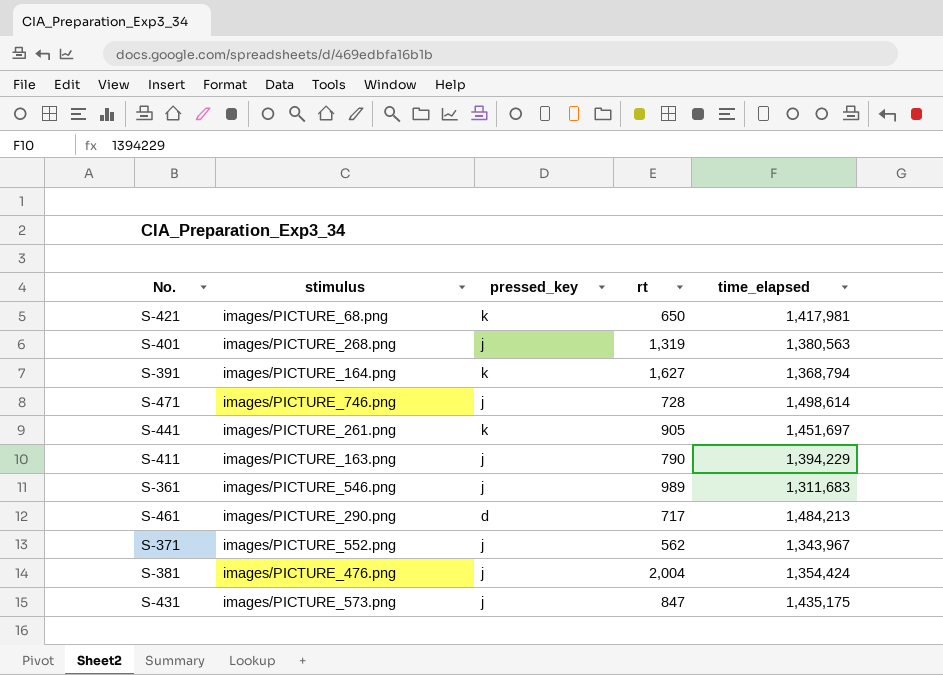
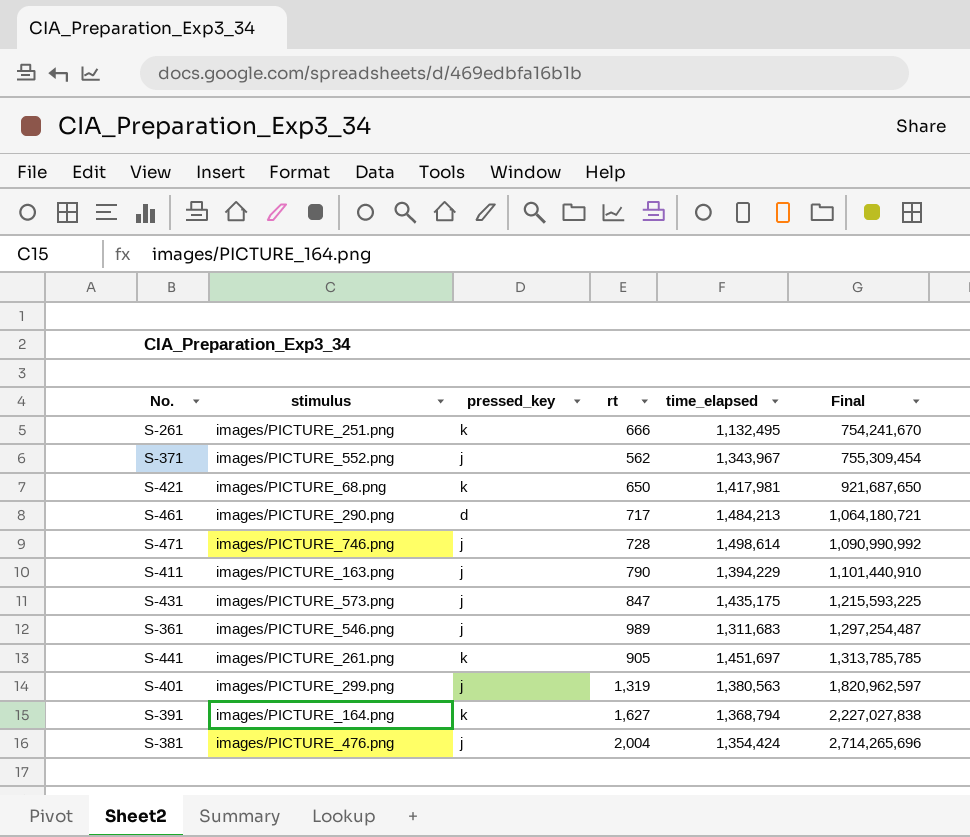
row order: none -> Final ascending
column Final | formula: none -> [rt] * [time_elapsed]
row S-261: none -> images/PICTURE_251.png | k | 666 | 1,132,495 | 754,241,670
S-401 | stimulus: images/PICTURE_268.png -> images/PICTURE_299.png

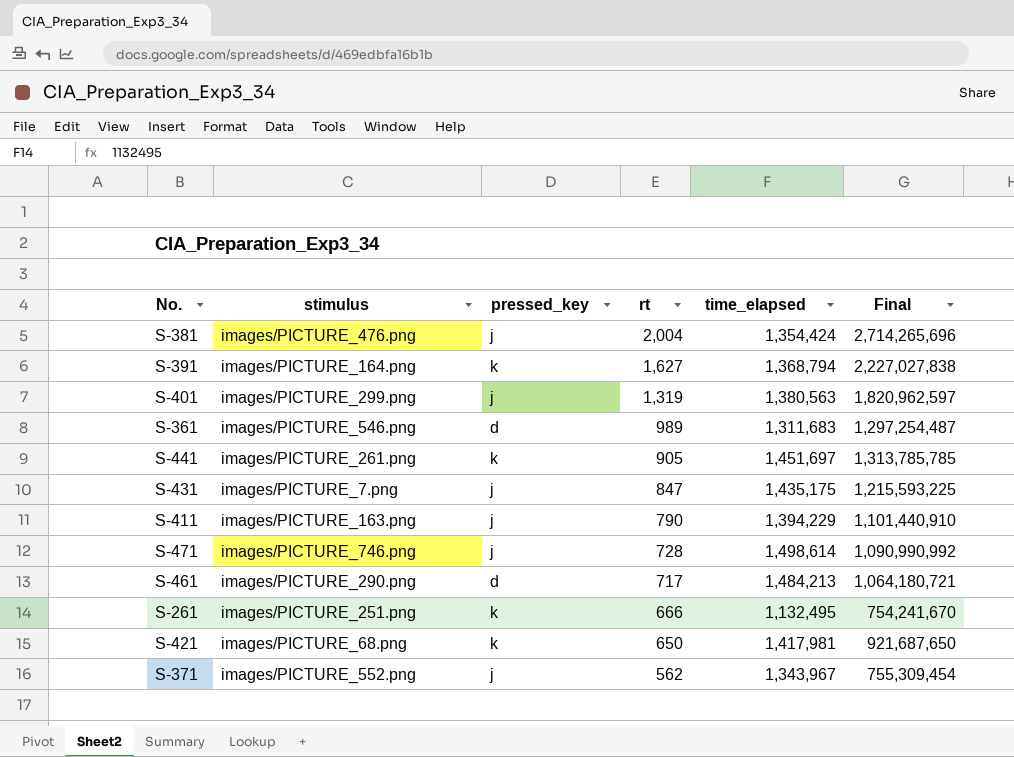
row order: Final ascending -> rt descending
S-361 | pressed_key: j -> d
S-431 | stimulus: images/PICTURE_573.png -> images/PICTURE_7.png

